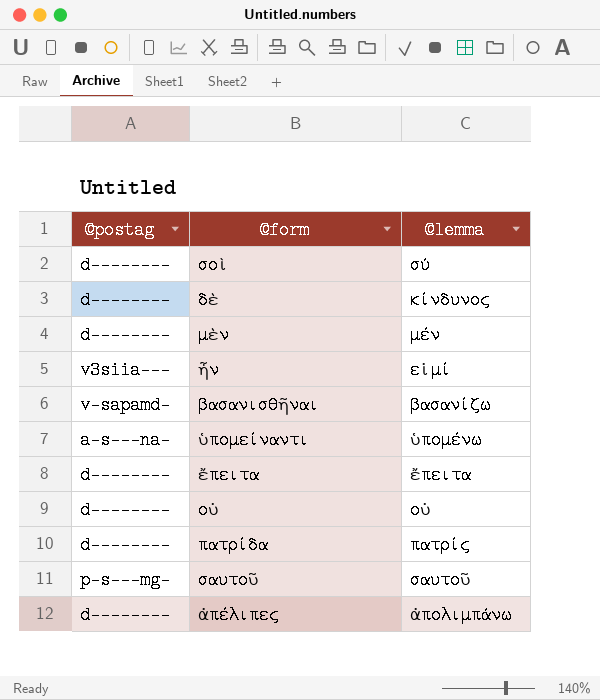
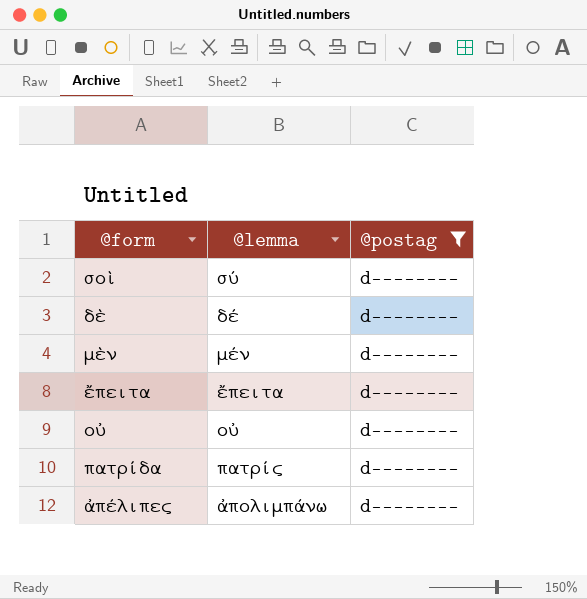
filter: none -> @postag = d--------
column @postag | position: 1 -> 3
δὲ | @lemma: κίνδυνος -> δέ

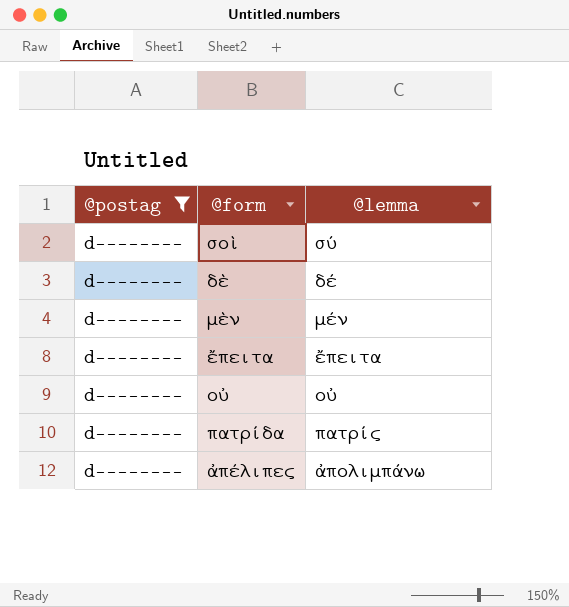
column @postag | position: 3 -> 1

